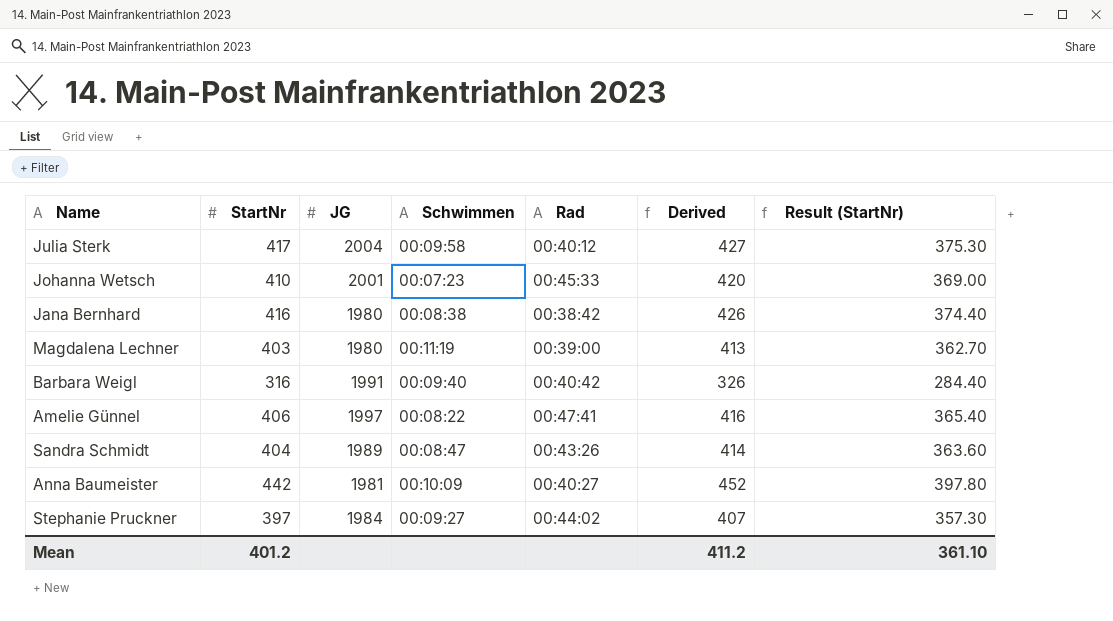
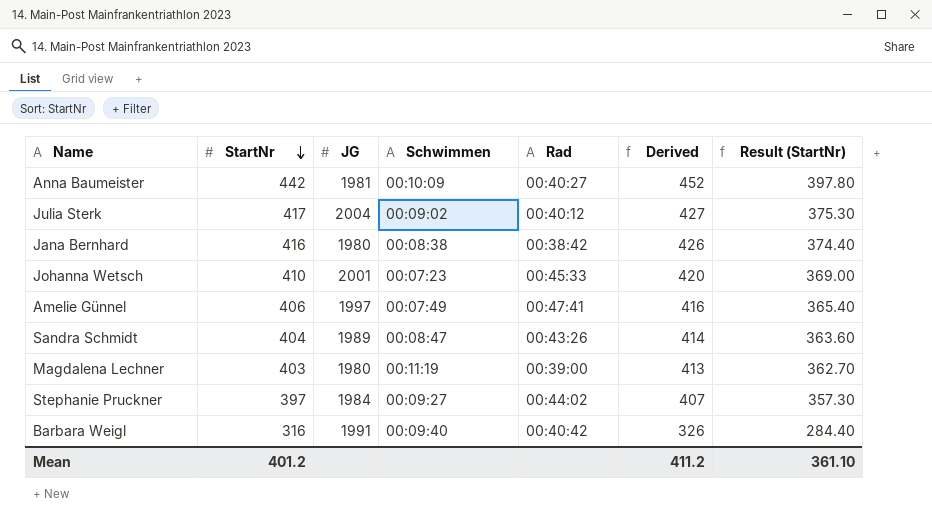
row order: none -> StartNr descending
Julia Sterk | Schwimmen: 00:09:58 -> 00:09:02
Amelie Günnel | Schwimmen: 00:08:22 -> 00:07:49

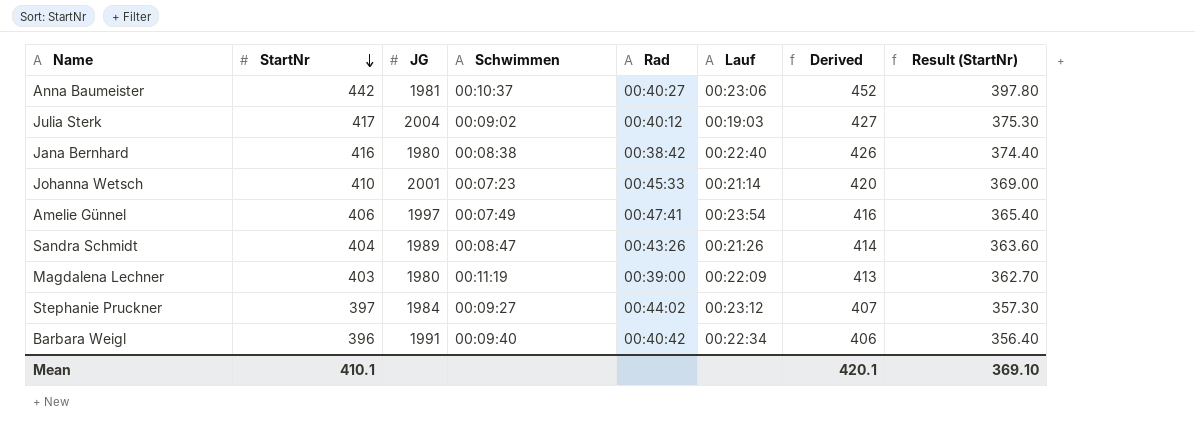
column Lauf | position: none -> 6
Anna Baumeister | Schwimmen: 00:10:09 -> 00:10:37
Barbara Weigl | StartNr: 316 -> 396
Barbara Weigl | Derived: 326 -> 406
Barbara Weigl | Result (StartNr): 284.40 -> 356.40
Mean | StartNr: 401.2 -> 410.1
Mean | Derived: 411.2 -> 420.1
Mean | Result (StartNr): 361.10 -> 369.10

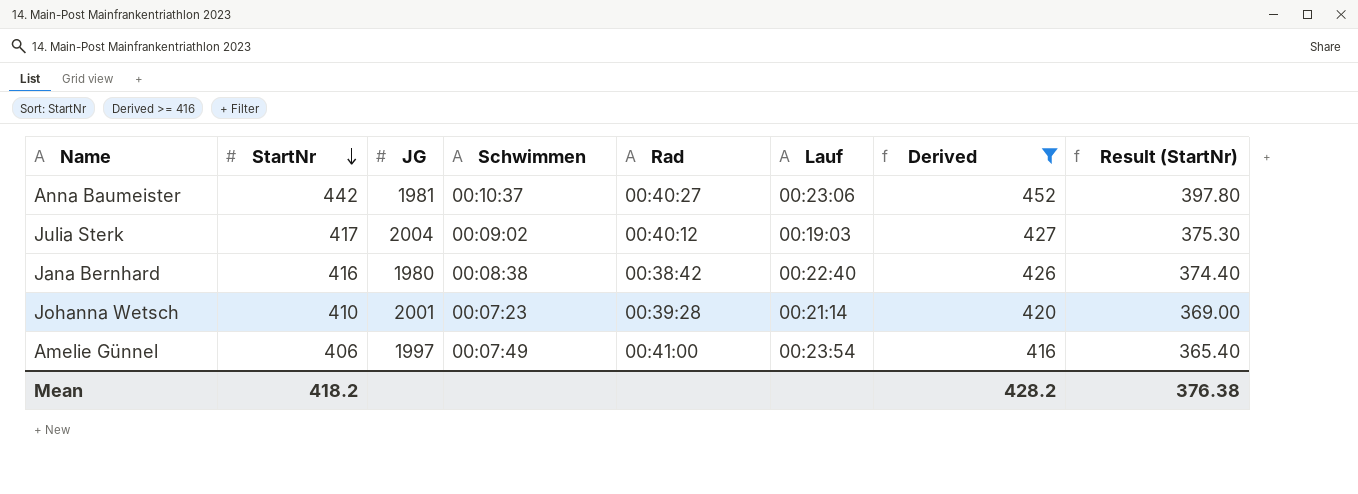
filter: none -> Derived >= 416
Johanna Wetsch | Rad: 00:45:33 -> 00:39:28
Amelie Günnel | Rad: 00:47:41 -> 00:41:00
Mean | StartNr: 410.1 -> 418.2
Mean | Derived: 420.1 -> 428.2
Mean | Result (StartNr): 369.10 -> 376.38

